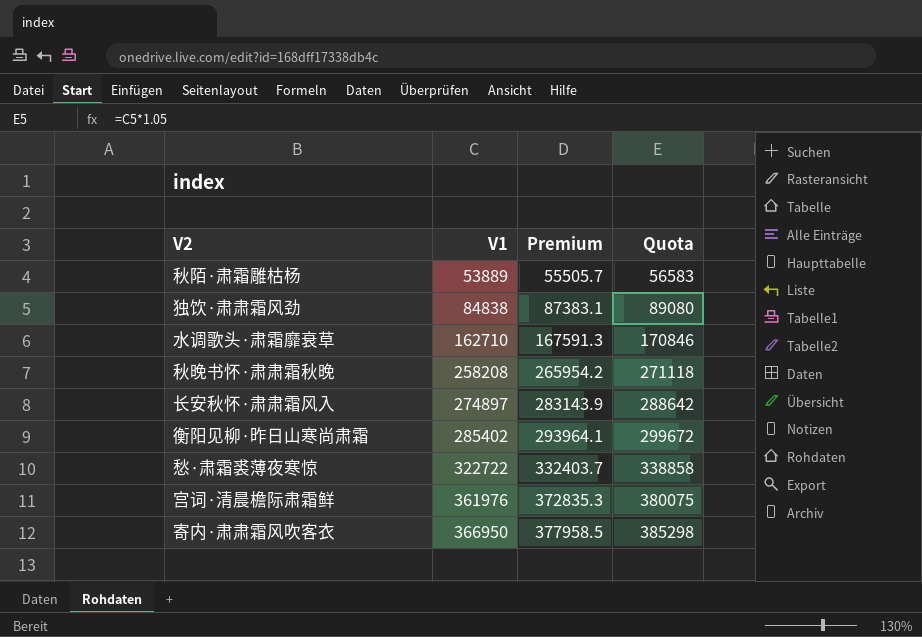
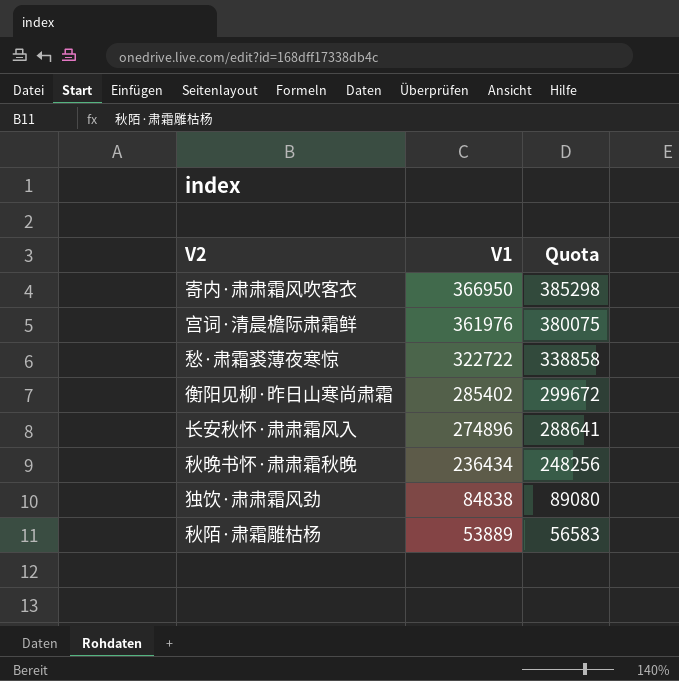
row order: V1 ascending -> V1 descending
column Premium | formula: [V1] * 1.03 -> none
row 水调歌头·肃霜靡衰草: 162710 | 167591.3 | 170846 -> none
长安秋怀·肃肃霜风入 | V1: 274897 -> 274896
长安秋怀·肃肃霜风入 | Quota: 288642 -> 288641
秋晚书怀·肃肃霜秋晚 | V1: 258208 -> 236434
秋晚书怀·肃肃霜秋晚 | Quota: 271118 -> 248256

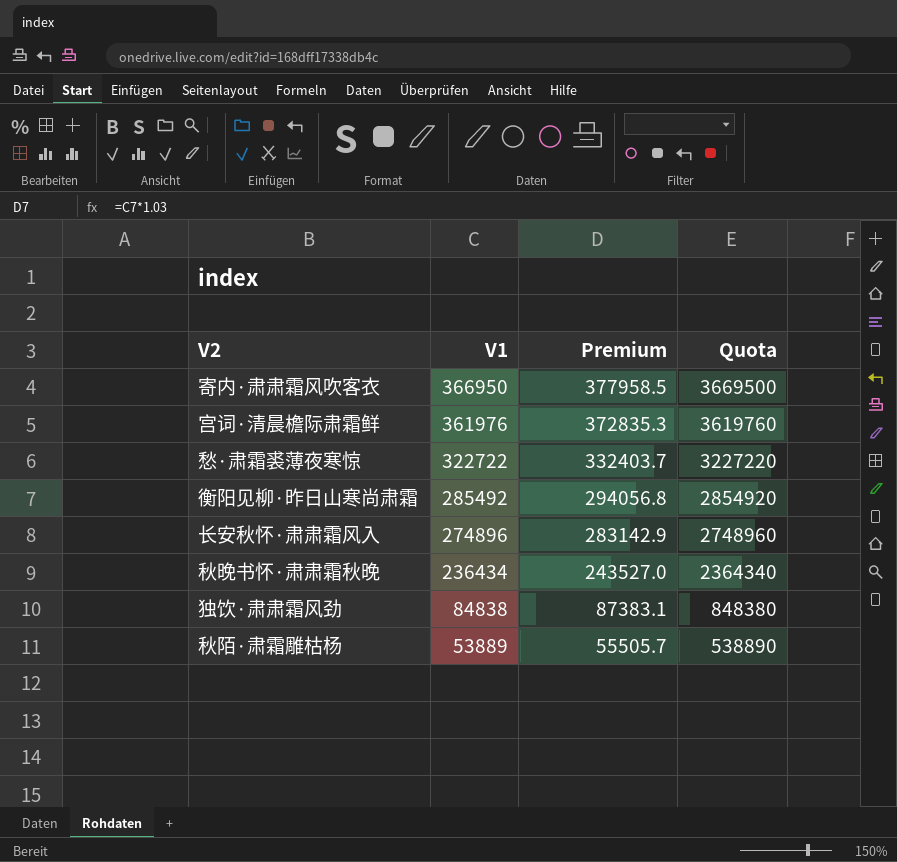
column Premium | formula: none -> [V1] * 1.03
column Quota | formula: [V1] * 1.05 -> [V1] * 10
衡阳见柳·昨日山寒尚肃霜 | V1: 285402 -> 285492

